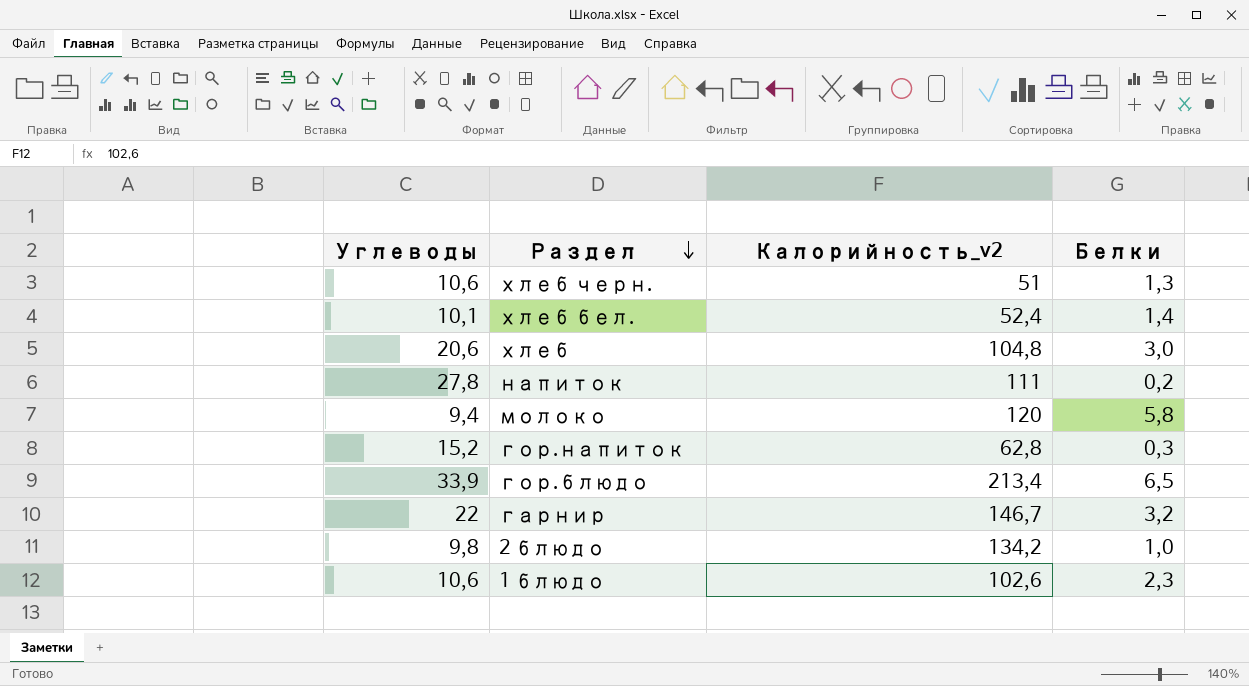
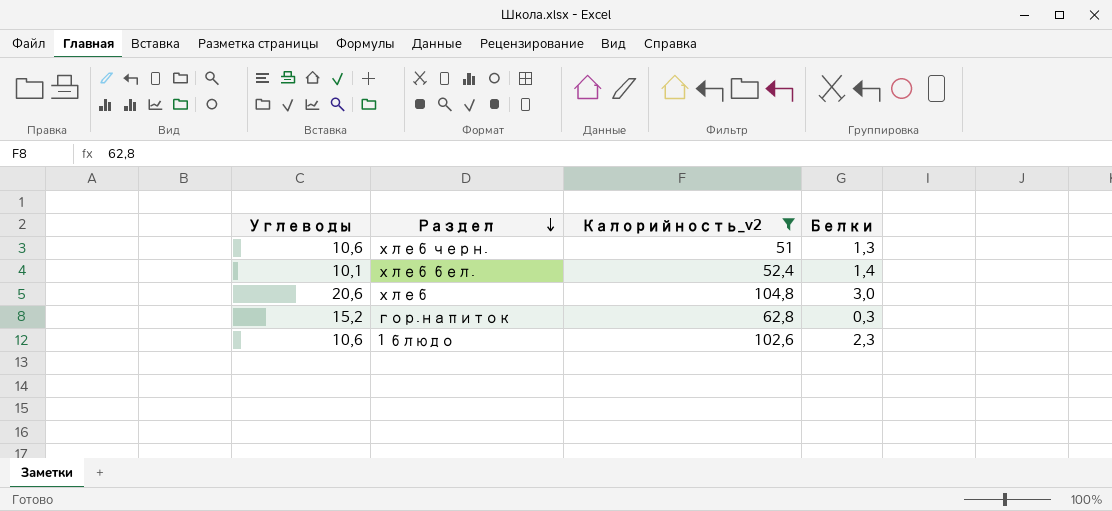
filter: none -> Калорийность_v2 <= 104,8

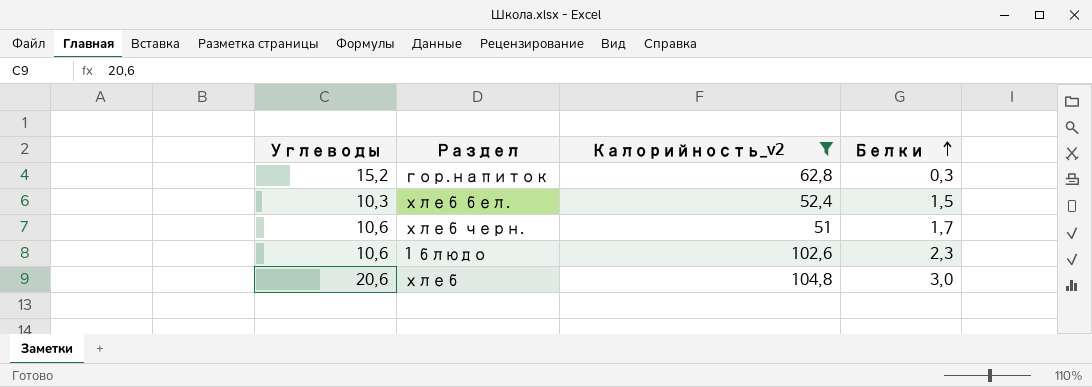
row order: Раздел descending -> Белки ascending
хлеб бел. | Углеводы: 10,1 -> 10,3
хлеб бел. | Белки: 1,4 -> 1,5
хлеб черн. | Белки: 1,3 -> 1,7

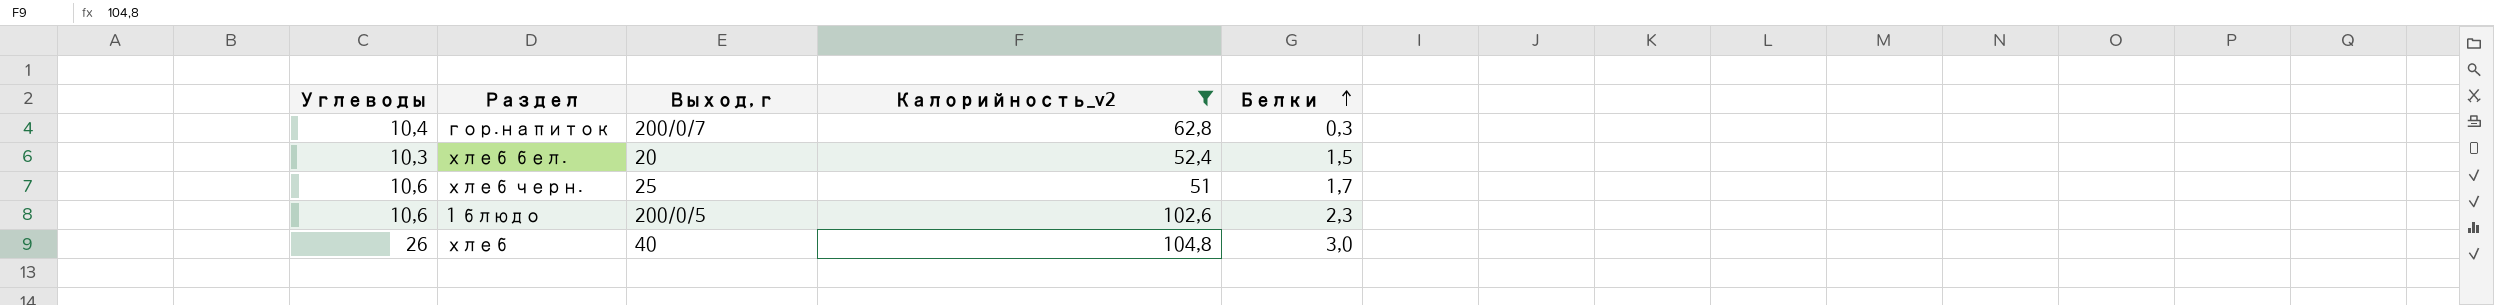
column Выход, г | position: none -> 3
гор.напиток | Углеводы: 15,2 -> 10,4
хлеб | Углеводы: 20,6 -> 26

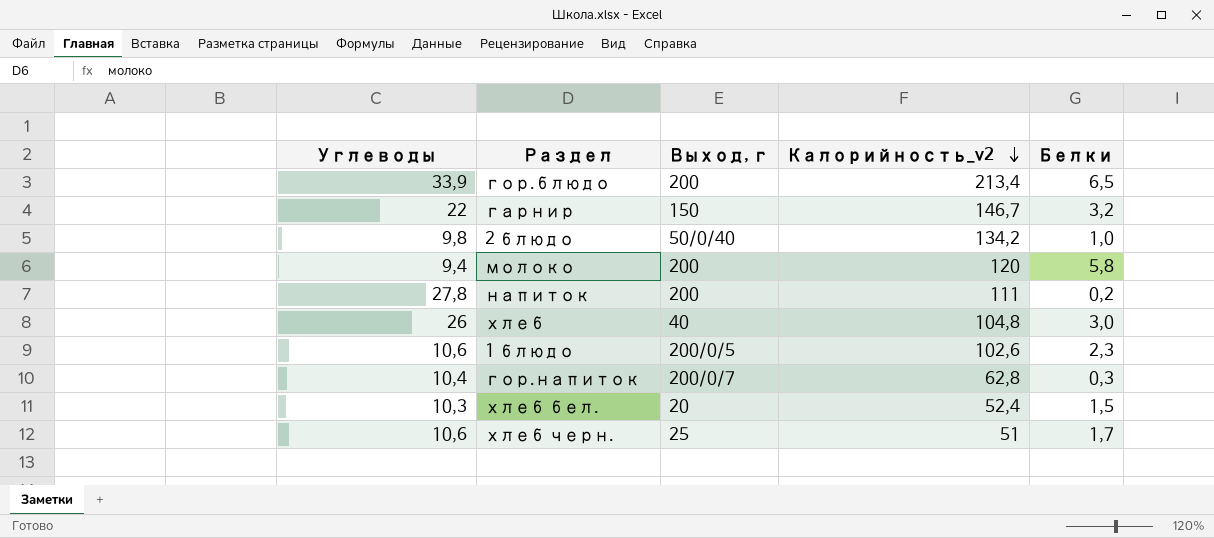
filter: Калорийность_v2 <= 104,8 -> none
row order: Белки ascending -> Калорийность_v2 descending

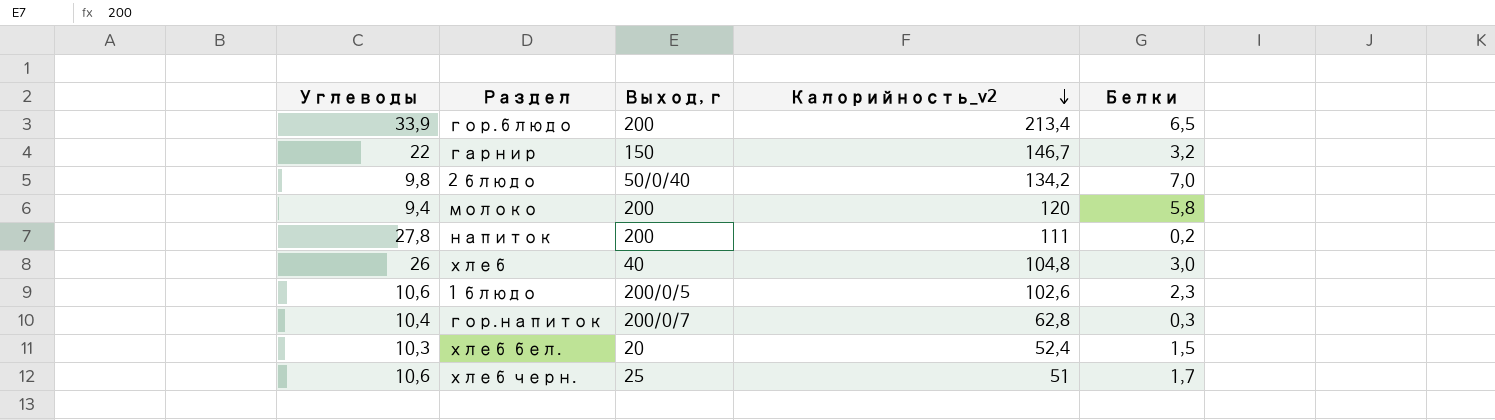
2 блюдо | Белки: 1,0 -> 7,0

